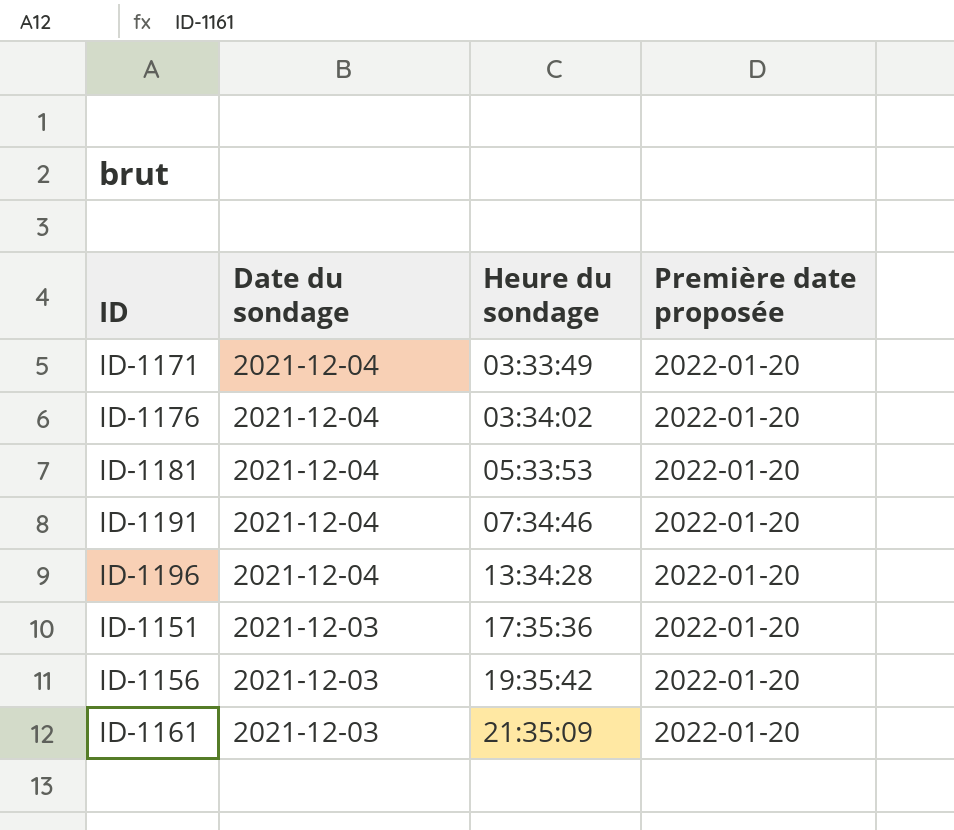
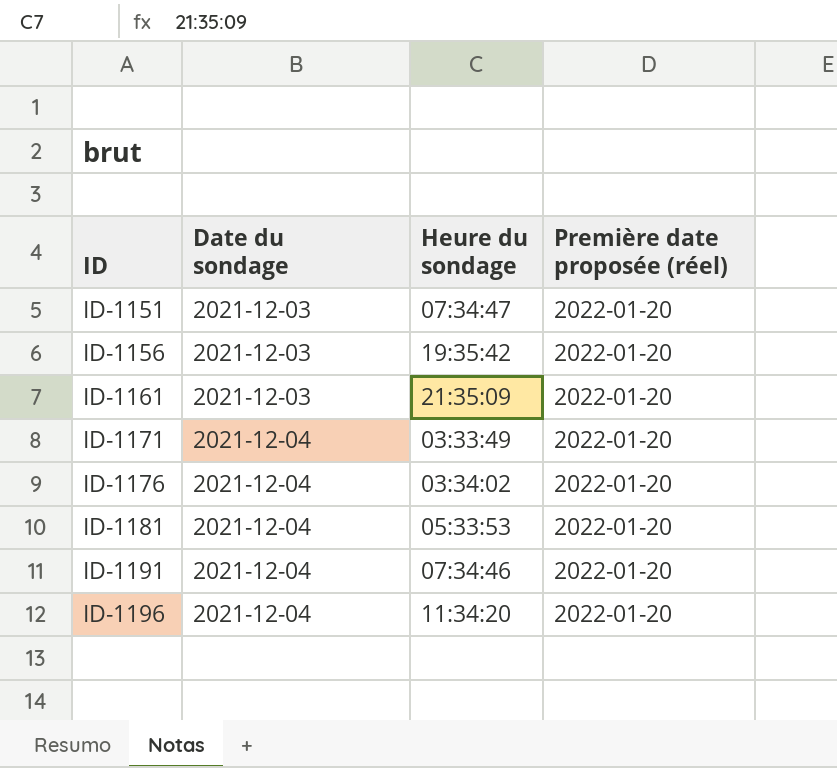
row order: Date du sondage descending -> ID ascending
column name: Première date proposée -> Première date proposée (réel)
ID-1151 | Heure du sondage: 17:35:36 -> 07:34:47
ID-1196 | Heure du sondage: 13:34:28 -> 11:34:20

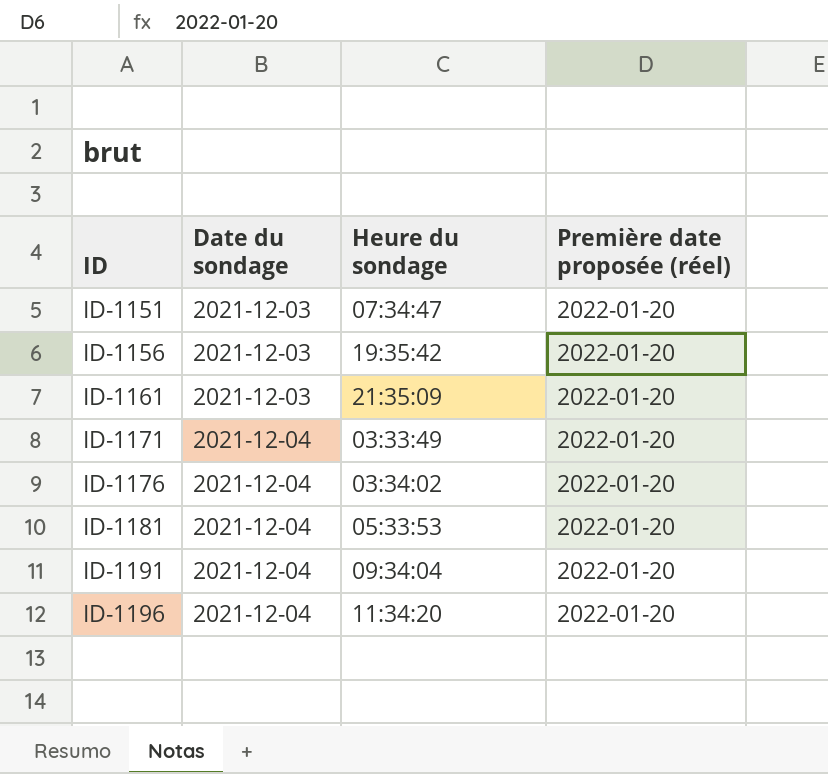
ID-1191 | Heure du sondage: 07:34:46 -> 09:34:04

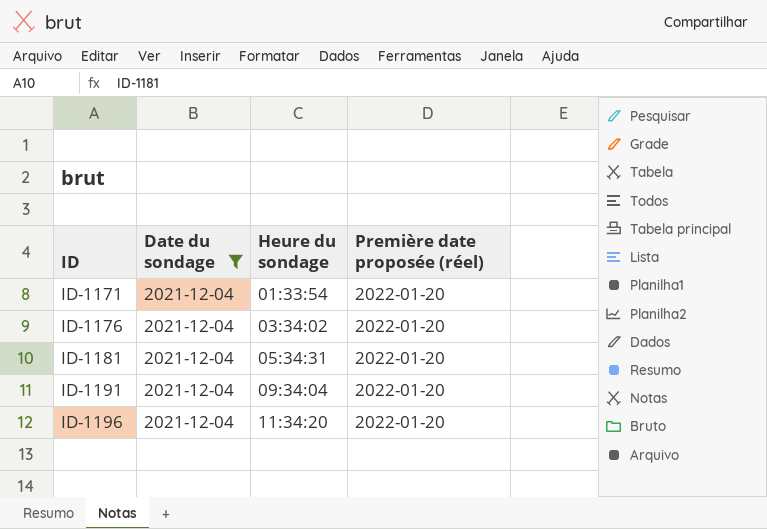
filter: none -> Date du sondage = 2021-12-04
ID-1171 | Heure du sondage: 03:33:49 -> 01:33:54
ID-1181 | Heure du sondage: 05:33:53 -> 05:34:31

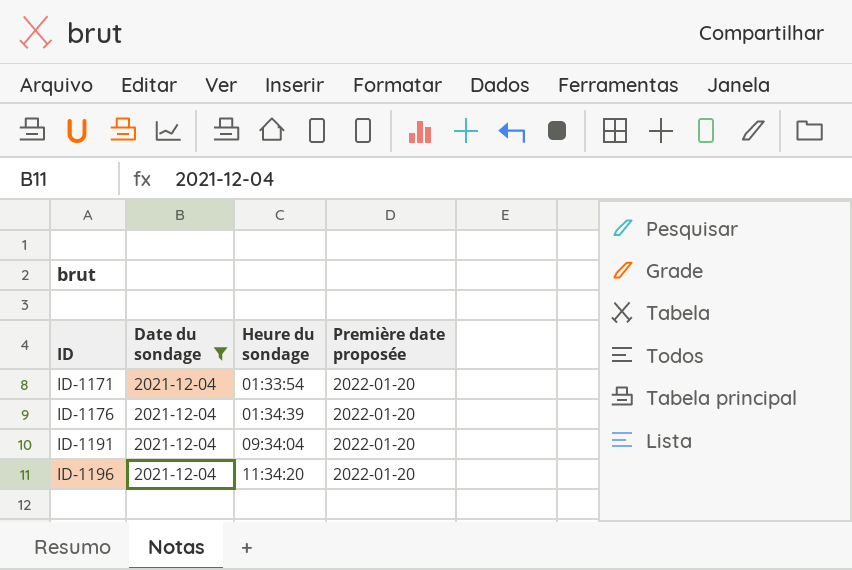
column name: Première date proposée (réel) -> Première date proposée
row ID-1181: 2021-12-04 | 05:34:31 | 2022-01-20 -> none
ID-1176 | Heure du sondage: 03:34:02 -> 01:34:39

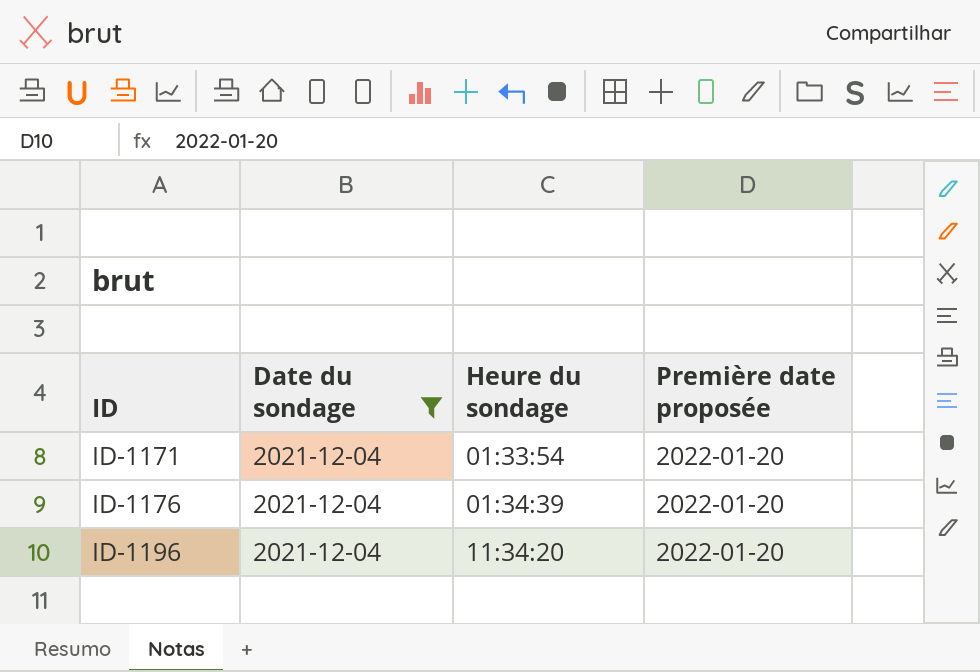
row ID-1191: 2021-12-04 | 09:34:04 | 2022-01-20 -> none

